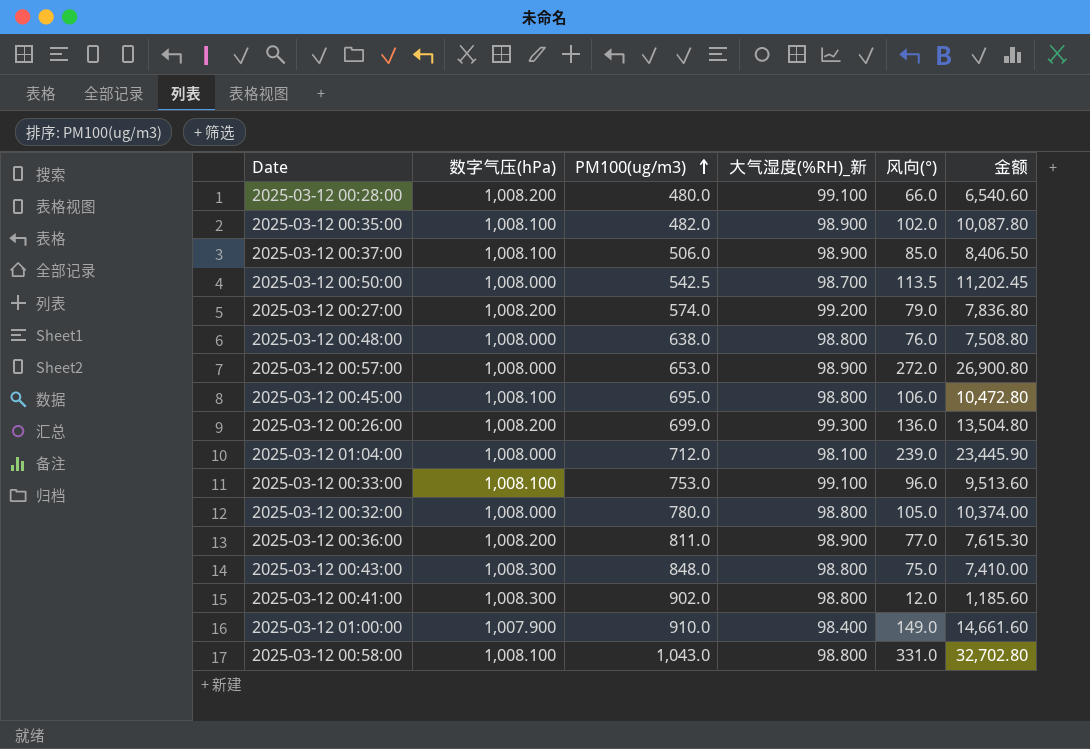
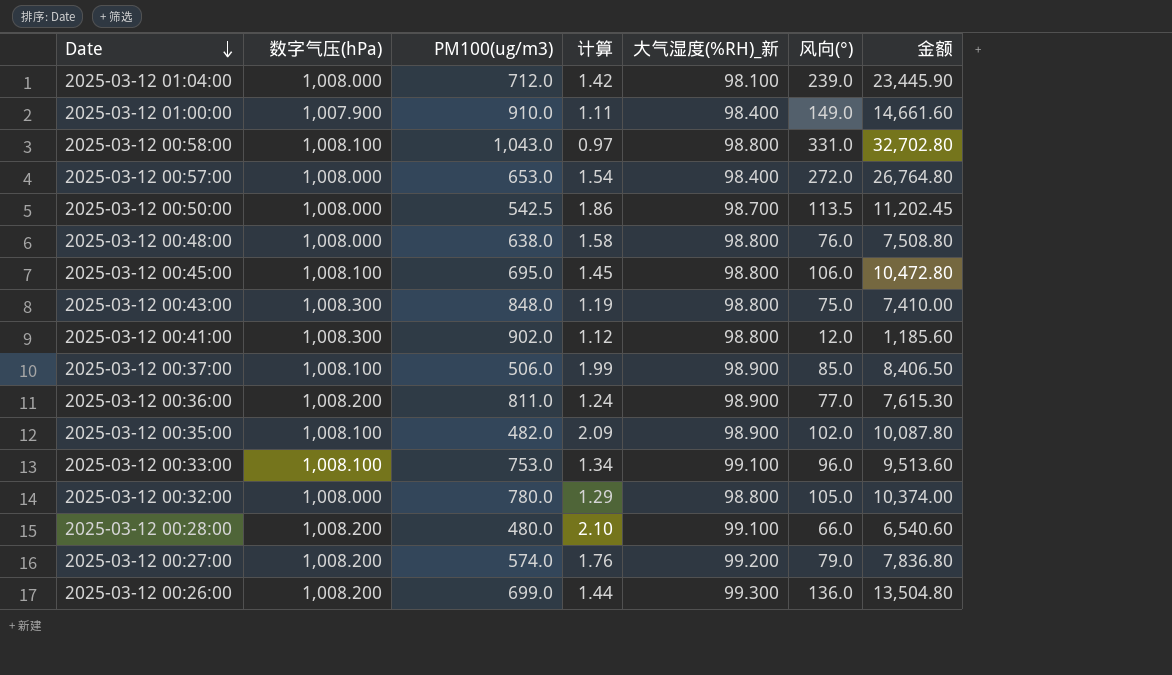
row order: PM100(ug/m3) ascending -> Date descending
column 计算 | formula: none -> [数字气压(hPa)] / [PM100(ug/m3)]
2025-03-12 00:57:00 | 大气湿度(%RH)_新: 98.900 -> 98.400
2025-03-12 00:57:00 | 金额: 26,900.80 -> 26,764.80

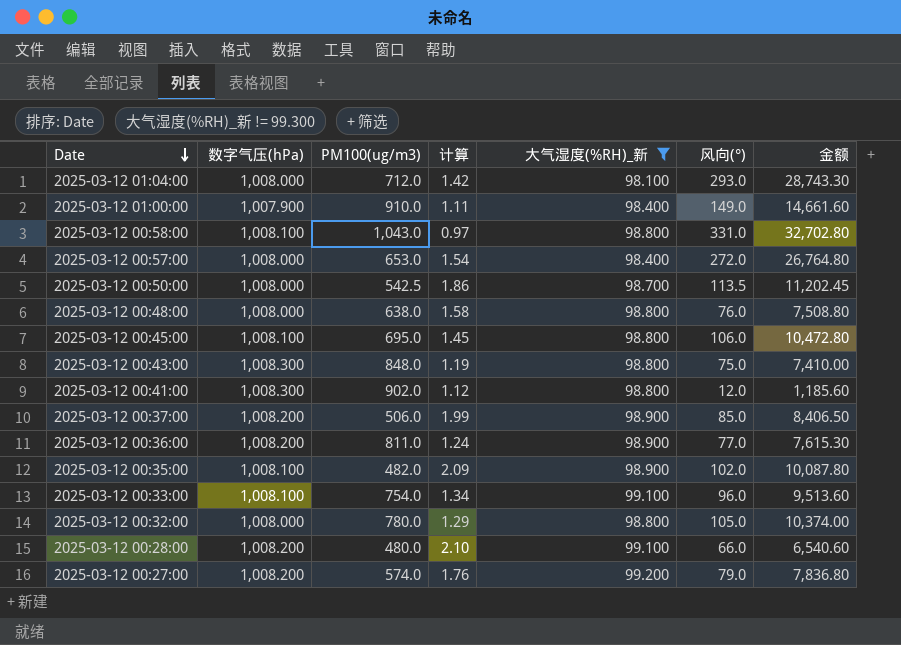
filter: none -> 大气湿度(%RH)_新 != 99.300
2025-03-12 01:04:00 | 风向(°): 239.0 -> 293.0
2025-03-12 01:04:00 | 金额: 23,445.90 -> 28,743.30
2025-03-12 00:37:00 | 数字气压(hPa): 1,008.100 -> 1,008.200
2025-03-12 00:33:00 | PM100(ug/m3): 753.0 -> 754.0

